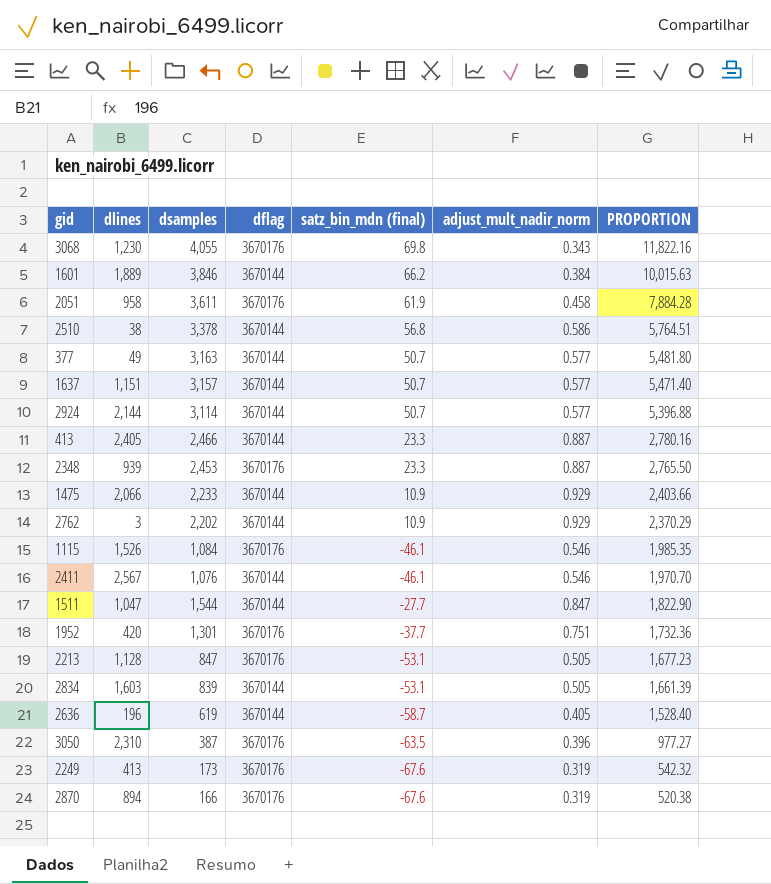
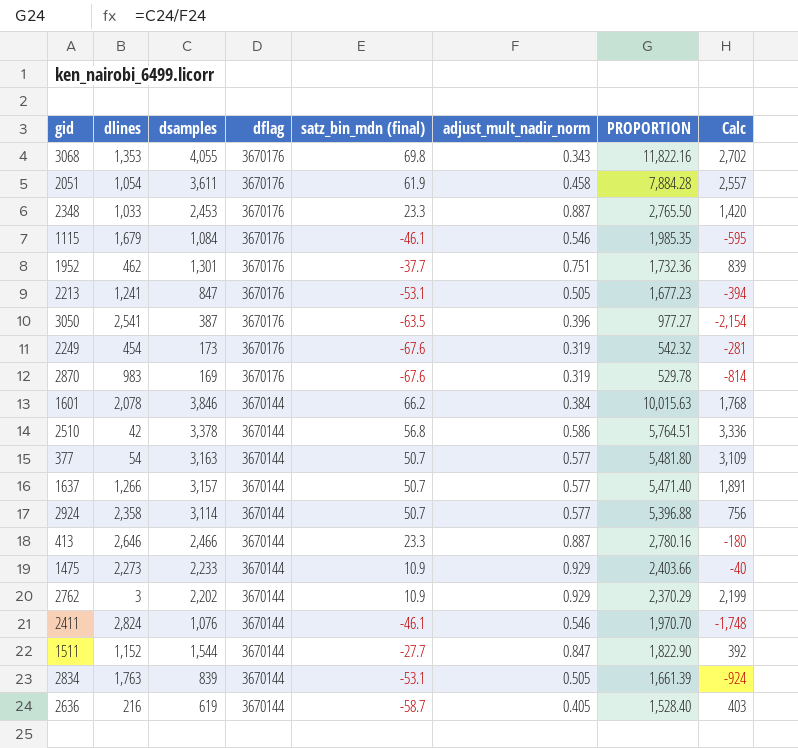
row order: PROPORTION descending -> dflag descending
column Calc | formula: none -> [dsamples] - [dlines]
3068 | dlines: 1,230 -> 1,353
2051 | dlines: 958 -> 1,054
2348 | dlines: 939 -> 1,033
1115 | dlines: 1,526 -> 1,679
1952 | dlines: 420 -> 462
2213 | dlines: 1,128 -> 1,241
3050 | dlines: 2,310 -> 2,541
2249 | dlines: 413 -> 454
2870 | dlines: 894 -> 983
2870 | dsamples: 166 -> 169
2870 | PROPORTION: 520.38 -> 529.78
1601 | dlines: 1,889 -> 2,078
2510 | dlines: 38 -> 42
377 | dlines: 49 -> 54
1637 | dlines: 1,151 -> 1,266
2924 | dlines: 2,144 -> 2,358
413 | dlines: 2,405 -> 2,646
1475 | dlines: 2,066 -> 2,273
2411 | dlines: 2,567 -> 2,824
1511 | dlines: 1,047 -> 1,152
2834 | dlines: 1,603 -> 1,763
2636 | dlines: 196 -> 216

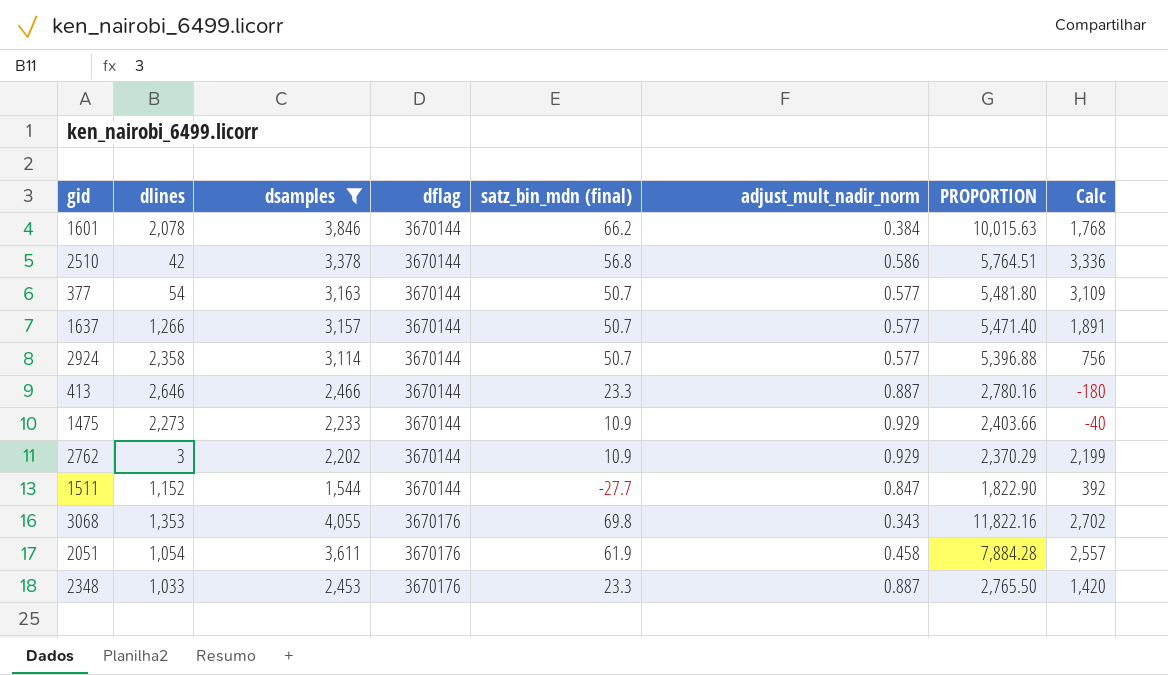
filter: none -> dsamples >= 1,544
row order: dflag descending -> dflag ascending

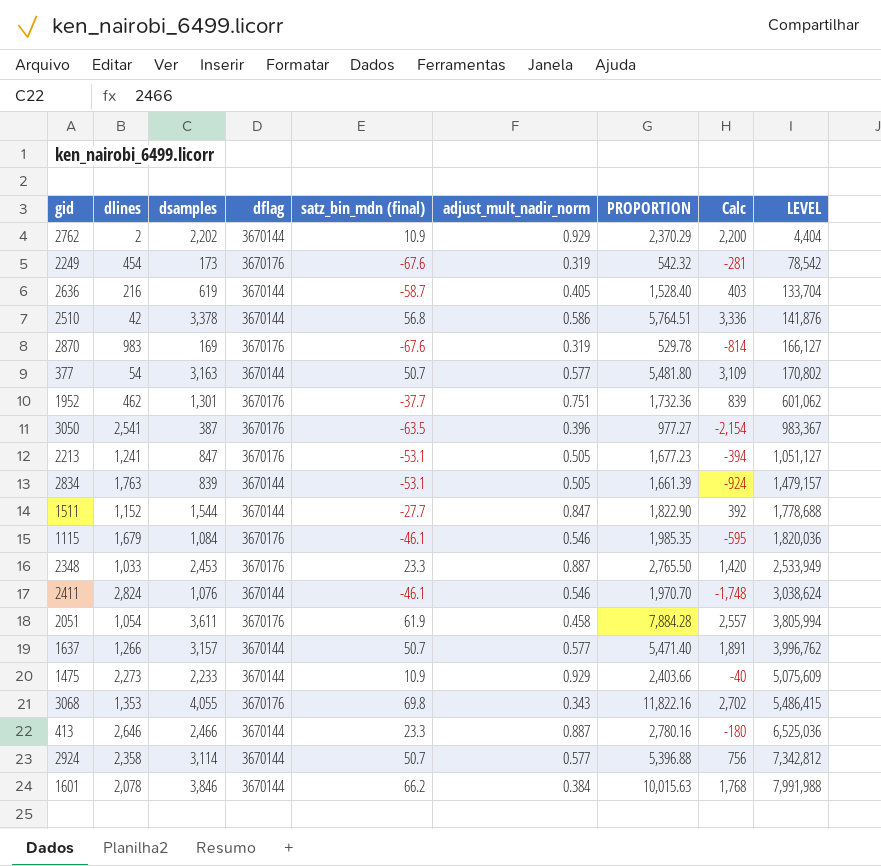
filter: dsamples >= 1,544 -> none
row order: dflag ascending -> LEVEL ascending
column LEVEL | formula: none -> [dlines] * [dsamples]
2762 | dlines: 3 -> 2
2762 | Calc: 2,199 -> 2,200

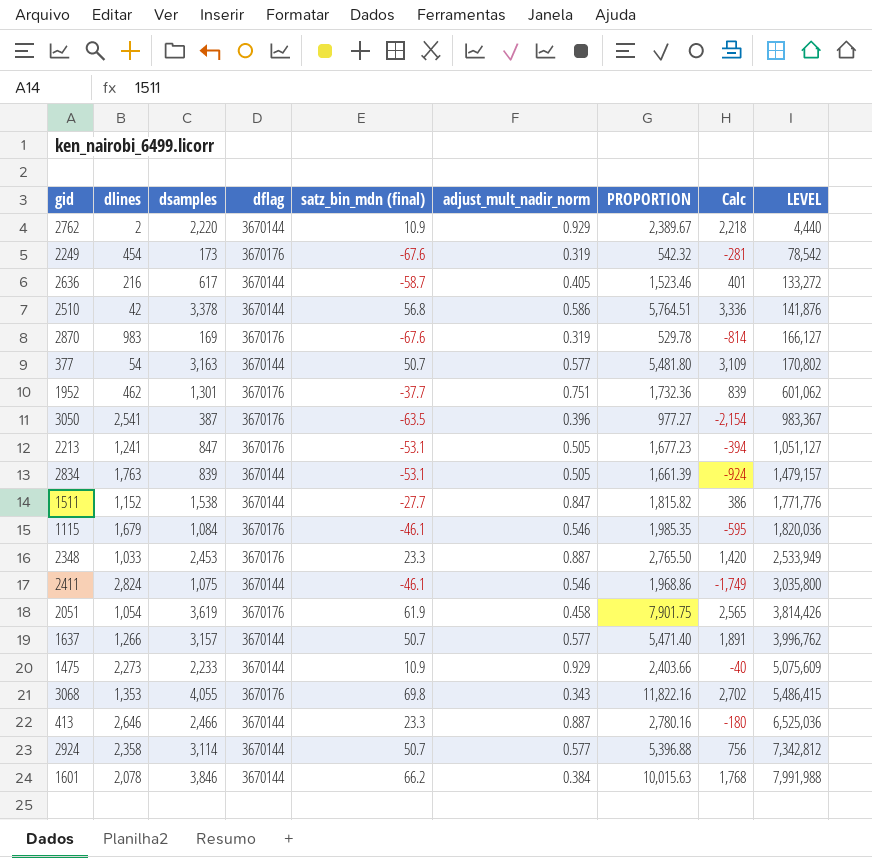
2762 | dsamples: 2,202 -> 2,220
2762 | PROPORTION: 2,370.29 -> 2,389.67
2762 | Calc: 2,200 -> 2,218
2762 | LEVEL: 4,404 -> 4,440
2636 | dsamples: 619 -> 617
2636 | PROPORTION: 1,528.40 -> 1,523.46
2636 | Calc: 403 -> 401
2636 | LEVEL: 133,704 -> 133,272
1511 | dsamples: 1,544 -> 1,538
1511 | PROPORTION: 1,822.90 -> 1,815.82
1511 | Calc: 392 -> 386
1511 | LEVEL: 1,778,688 -> 1,771,776
2411 | dsamples: 1,076 -> 1,075
2411 | PROPORTION: 1,970.70 -> 1,968.86
2411 | Calc: -1,748 -> -1,749
2411 | LEVEL: 3,038,624 -> 3,035,800
2051 | dsamples: 3,611 -> 3,619
2051 | PROPORTION: 7,884.28 -> 7,901.75
2051 | Calc: 2,557 -> 2,565
2051 | LEVEL: 3,805,994 -> 3,814,426

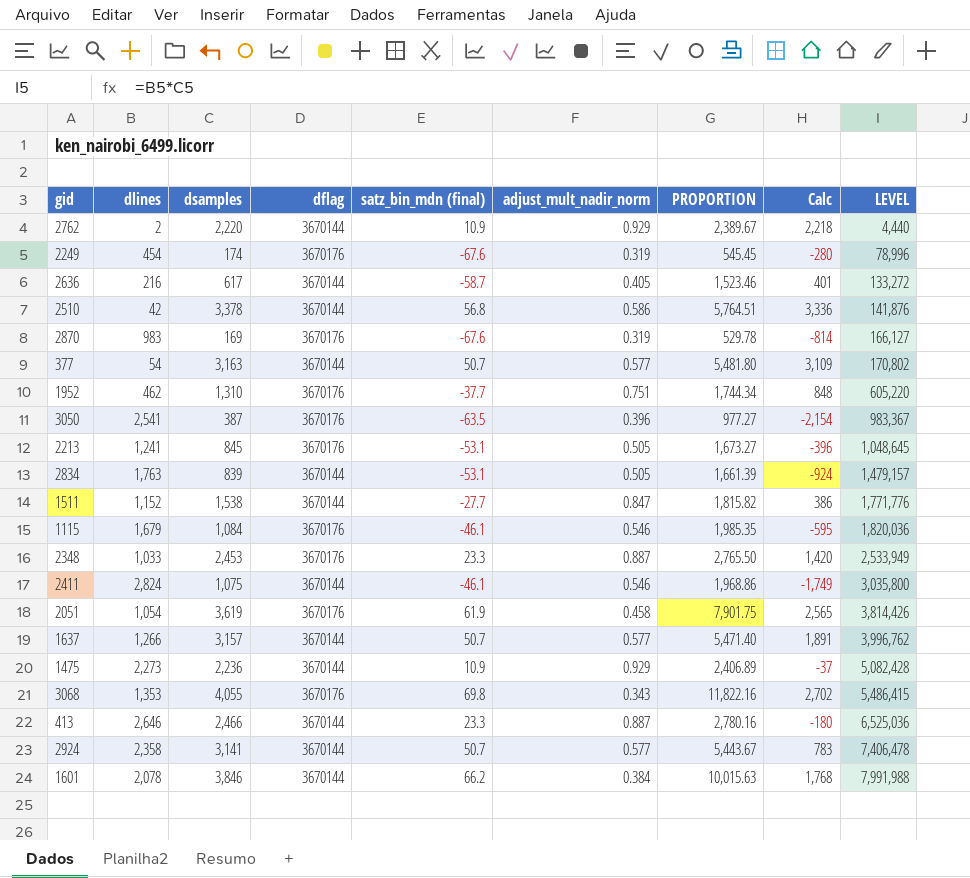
2249 | dsamples: 173 -> 174
2249 | PROPORTION: 542.32 -> 545.45
2249 | Calc: -281 -> -280
2249 | LEVEL: 78,542 -> 78,996
1952 | dsamples: 1,301 -> 1,310
1952 | PROPORTION: 1,732.36 -> 1,744.34
1952 | Calc: 839 -> 848
1952 | LEVEL: 601,062 -> 605,220
2213 | dsamples: 847 -> 845
2213 | PROPORTION: 1,677.23 -> 1,673.27
2213 | Calc: -394 -> -396
2213 | LEVEL: 1,051,127 -> 1,048,645
1475 | dsamples: 2,233 -> 2,236
1475 | PROPORTION: 2,403.66 -> 2,406.89
1475 | Calc: -40 -> -37
1475 | LEVEL: 5,075,609 -> 5,082,428
2924 | dsamples: 3,114 -> 3,141
2924 | PROPORTION: 5,396.88 -> 5,443.67
2924 | Calc: 756 -> 783
2924 | LEVEL: 7,342,812 -> 7,406,478

